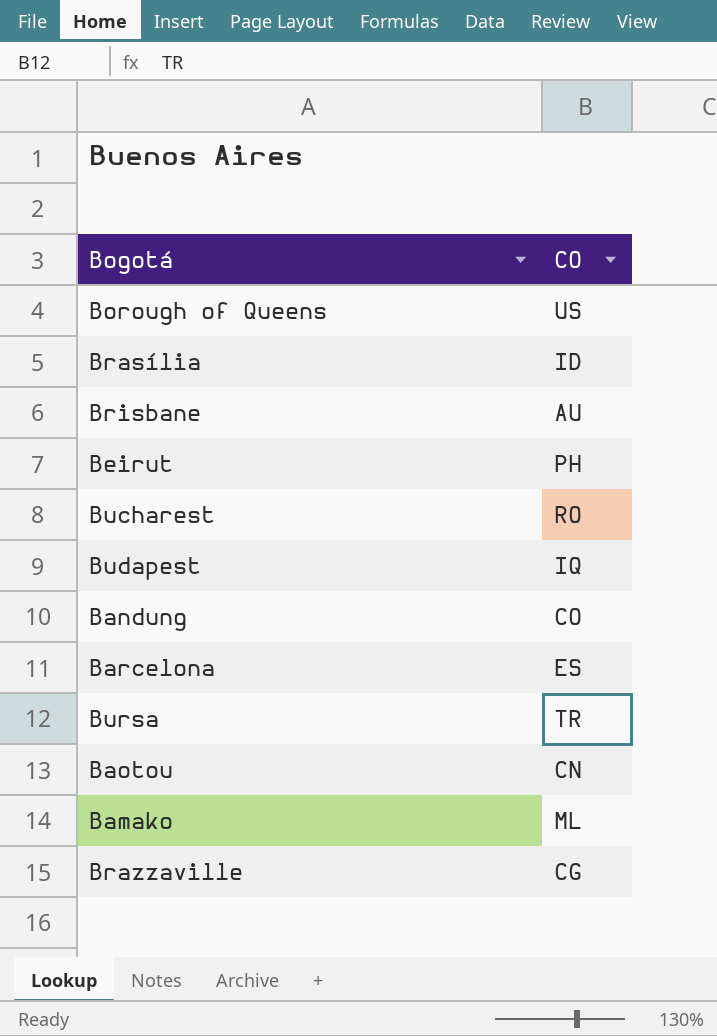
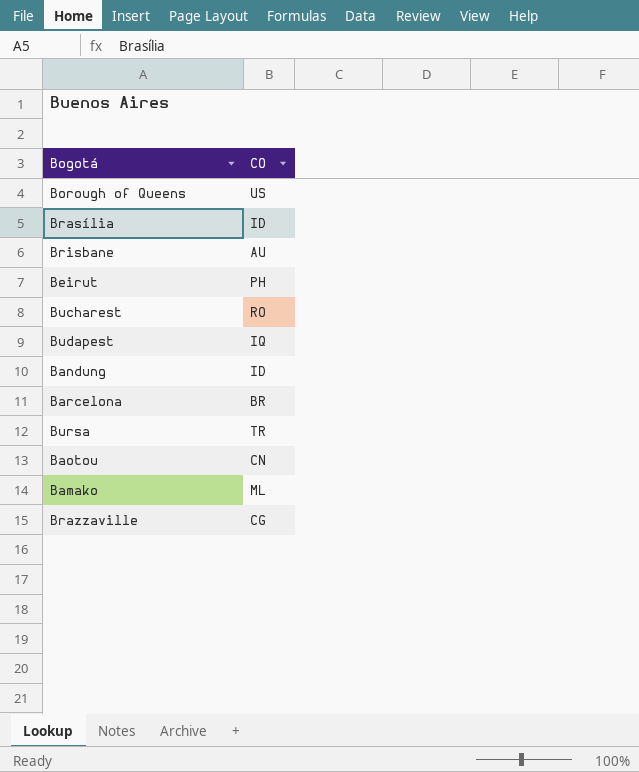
Bandung | CO: CO -> ID
Barcelona | CO: ES -> BR

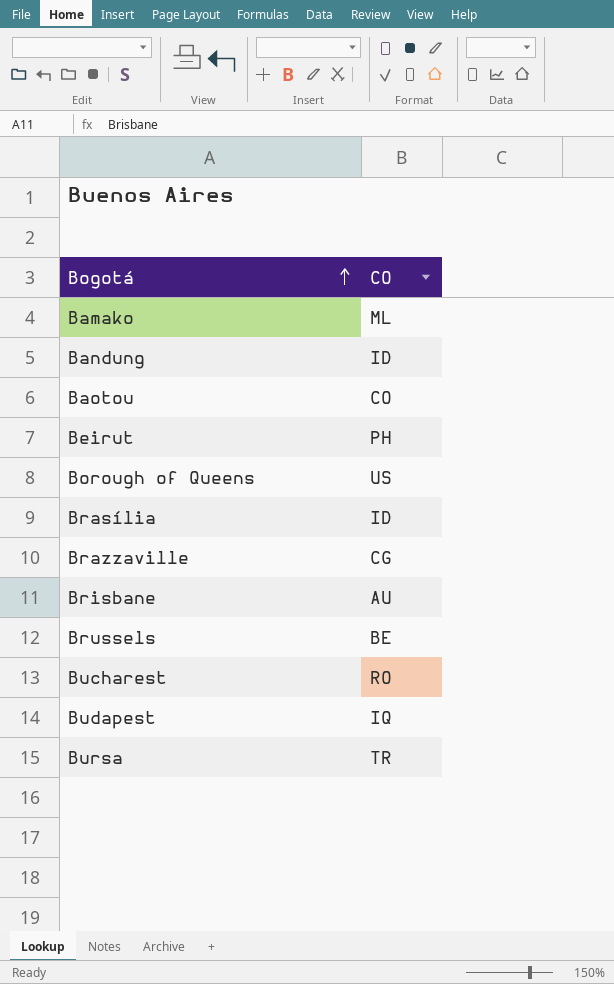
row order: none -> Bogotá ascending
row Barcelona: BR -> none
Baotou | CO: CN -> CO
row Brussels: none -> BE

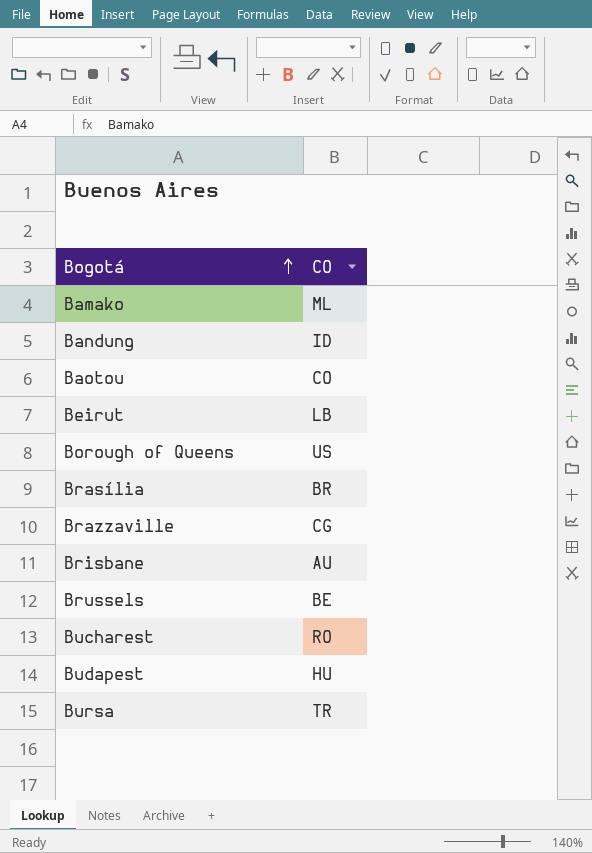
Beirut | CO: PH -> LB
Brasília | CO: ID -> BR
Budapest | CO: IQ -> HU

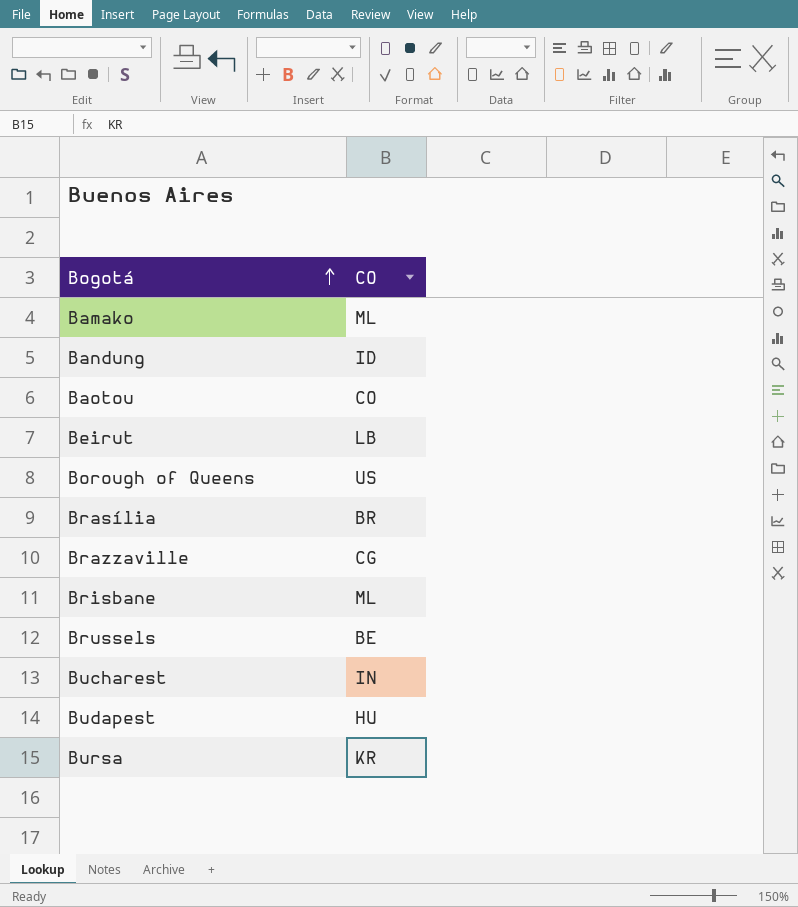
Brisbane | CO: AU -> ML
Bucharest | CO: RO -> IN
Bursa | CO: TR -> KR

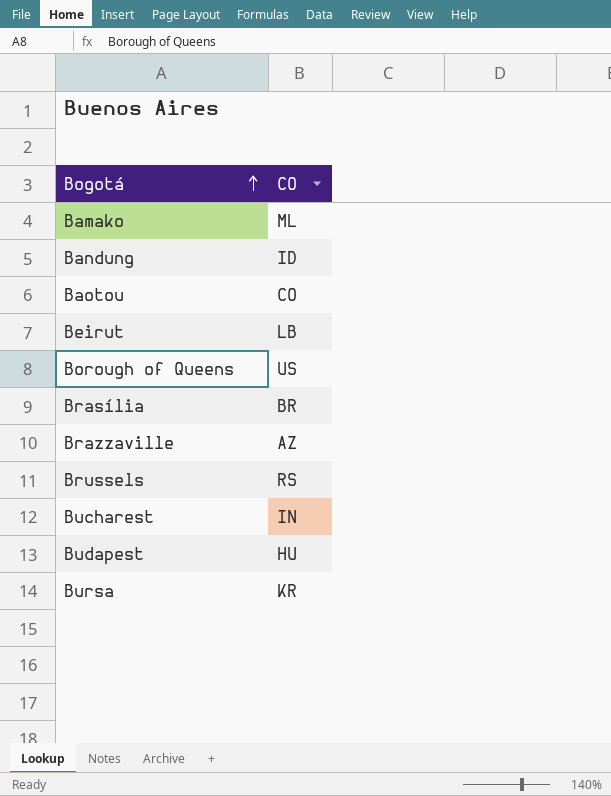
row Brisbane: ML -> none
Brazzaville | CO: CG -> AZ
Brussels | CO: BE -> RS

